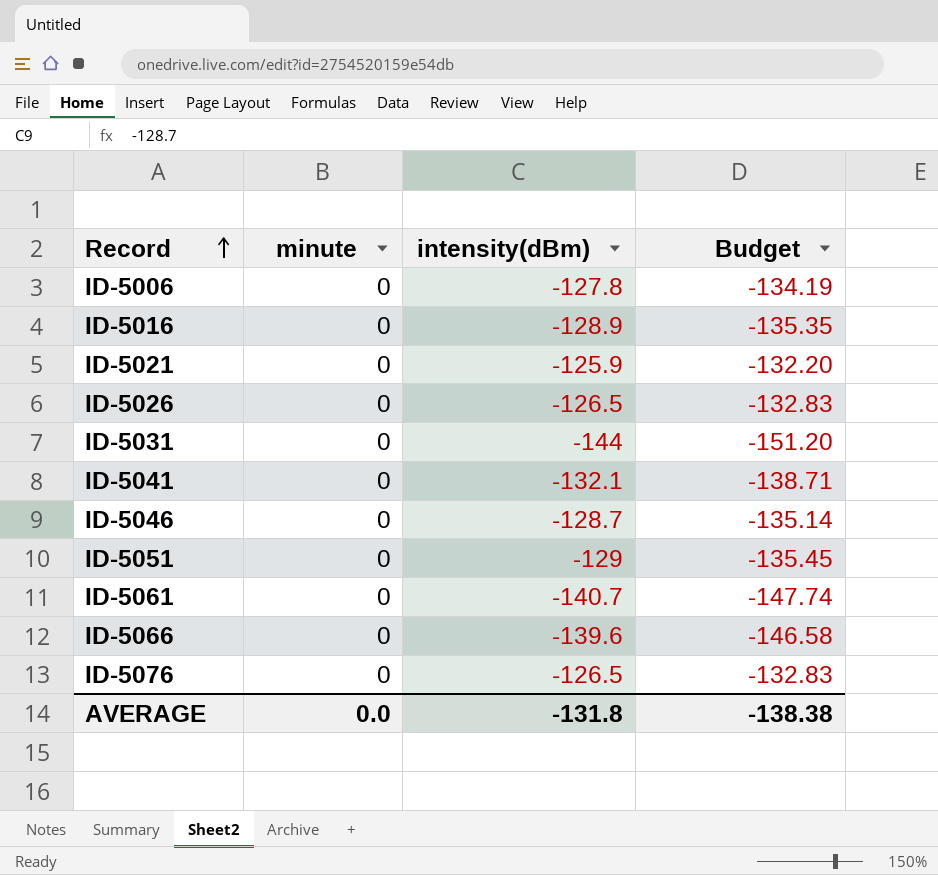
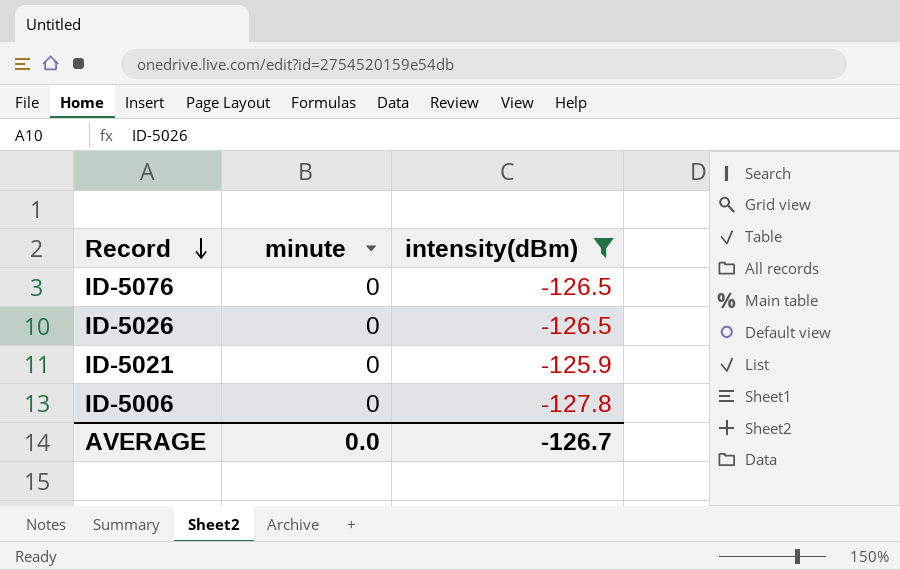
filter: none -> intensity(dBm) >= -127.8
row order: Record ascending -> Record descending
column Budget | formula: [intensity(dBm)] * 1.05 -> none
AVERAGE | intensity(dBm): -131.8 -> -126.7

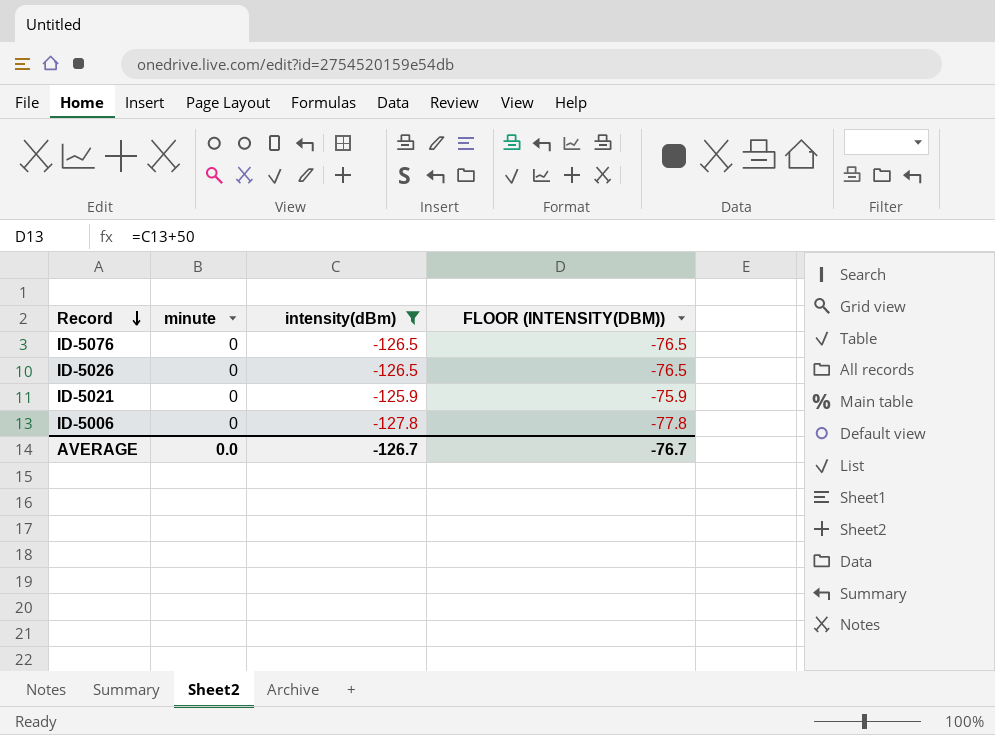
column FLOOR (INTENSITY(DBM)) | formula: none -> [intensity(dBm)] + 50

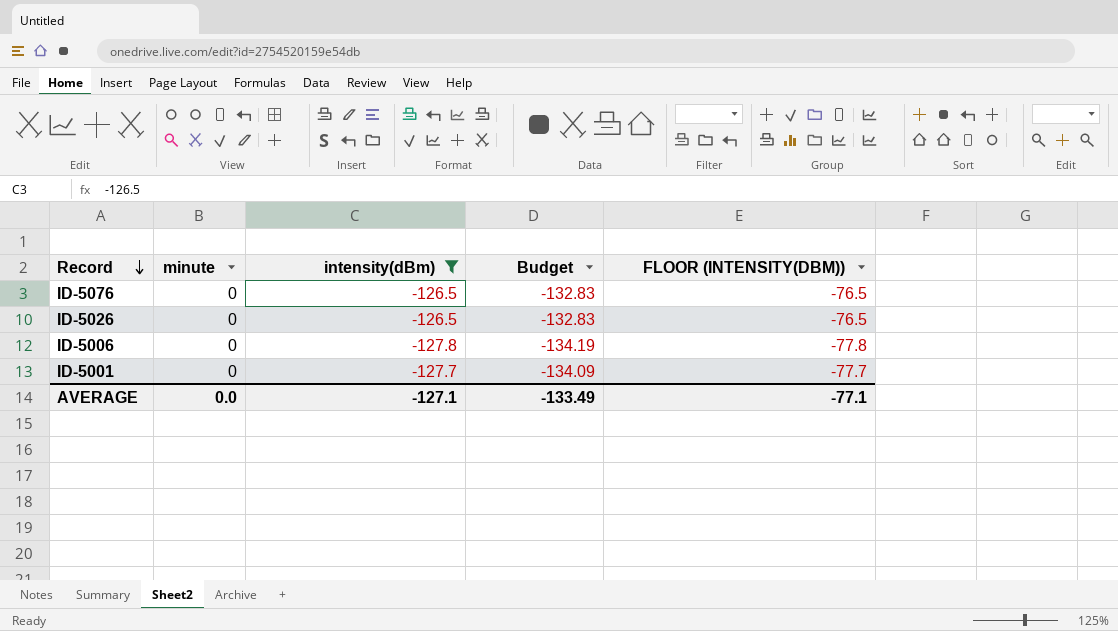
column Budget | formula: none -> [intensity(dBm)] * 1.05
row ID-5021: 0 | -125.9 | -75.9 -> none
row ID-5001: none -> 0 | -127.7 | -134.09 | -77.7
AVERAGE | intensity(dBm): -126.7 -> -127.1
AVERAGE | FLOOR (INTENSITY(DBM)): -76.7 -> -77.1

